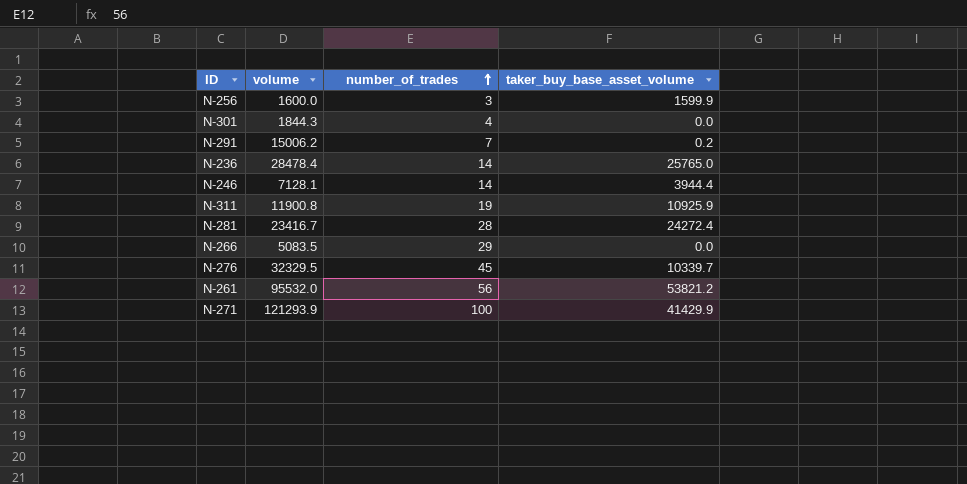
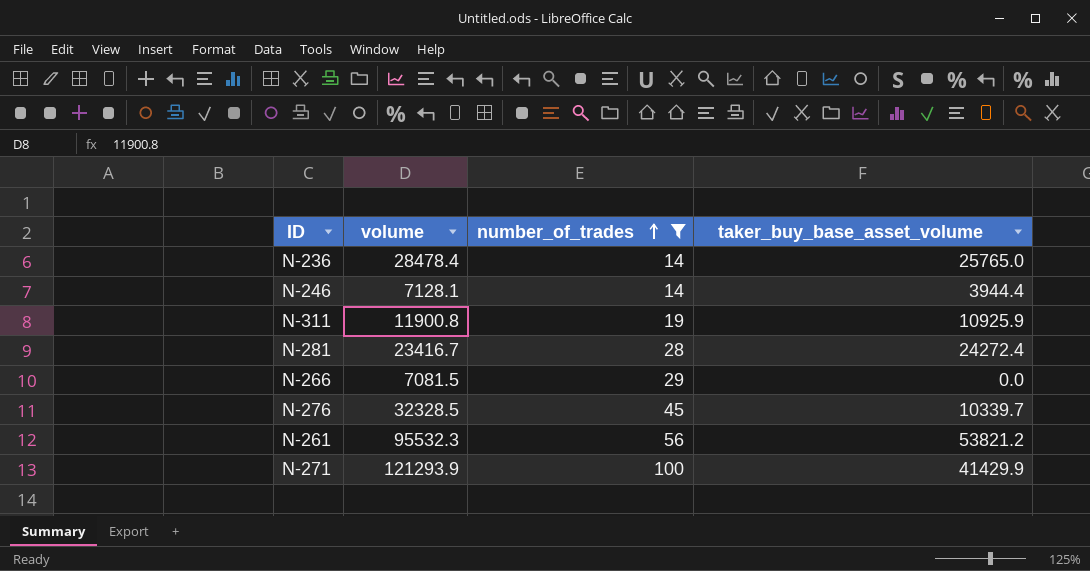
filter: none -> number_of_trades >= 14
N-266 | volume: 5083.5 -> 7081.5
N-276 | volume: 32329.5 -> 32328.5
N-261 | volume: 95532.0 -> 95532.3

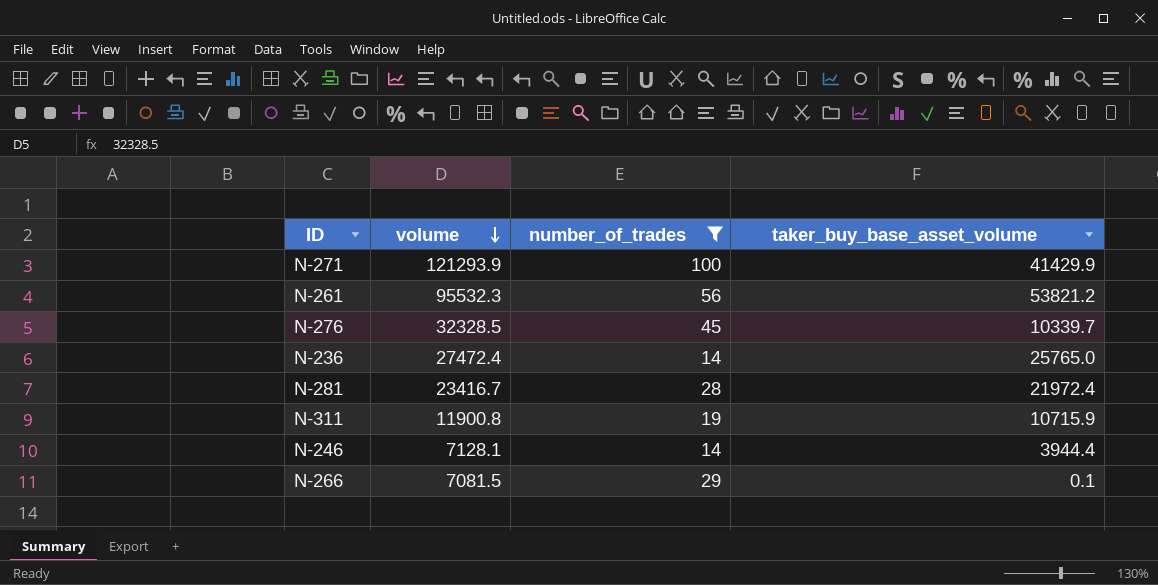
row order: number_of_trades ascending -> volume descending
N-236 | volume: 28478.4 -> 27472.4
N-281 | taker_buy_base_asset_volume: 24272.4 -> 21972.4
N-311 | taker_buy_base_asset_volume: 10925.9 -> 10715.9
N-266 | taker_buy_base_asset_volume: 0.0 -> 0.1

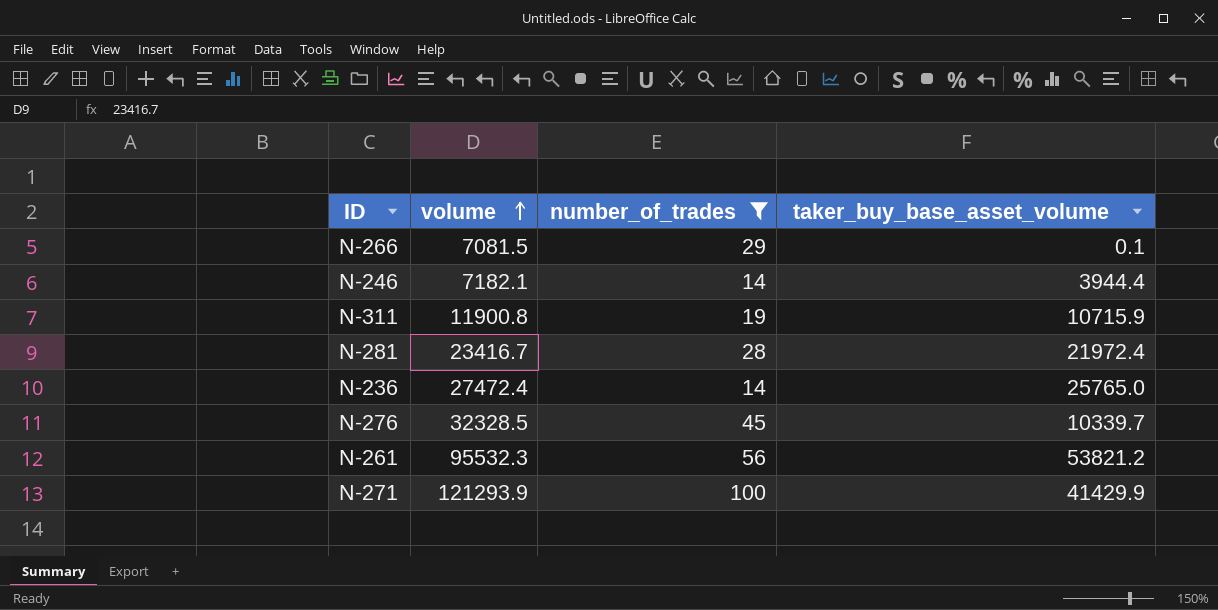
row order: volume descending -> volume ascending
N-246 | volume: 7128.1 -> 7182.1

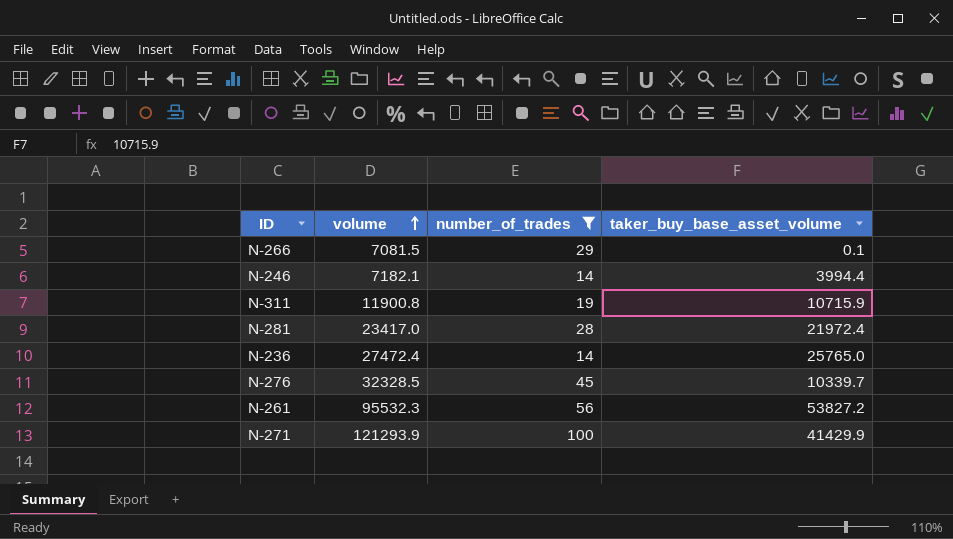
N-246 | taker_buy_base_asset_volume: 3944.4 -> 3994.4
N-281 | volume: 23416.7 -> 23417.0
N-261 | taker_buy_base_asset_volume: 53821.2 -> 53827.2

